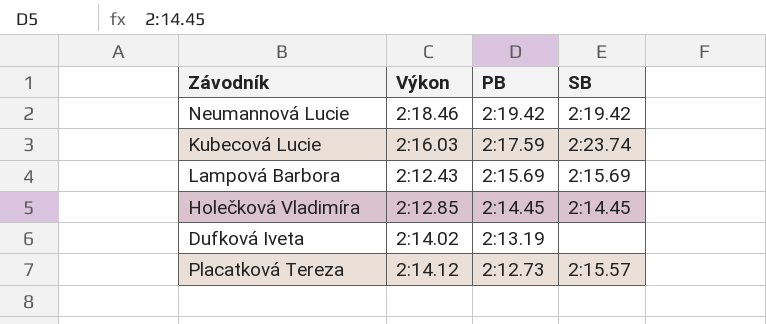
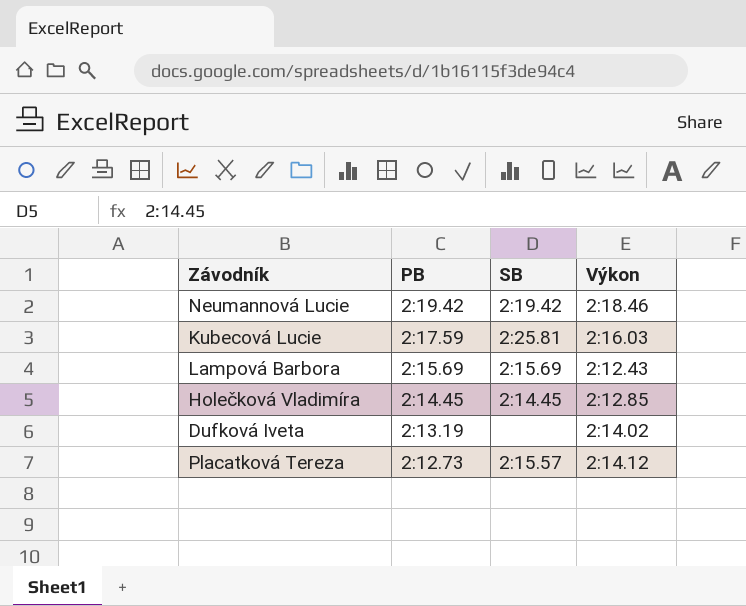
column Výkon | position: 2 -> 4
Kubecová Lucie | SB: 2:23.74 -> 2:25.81

